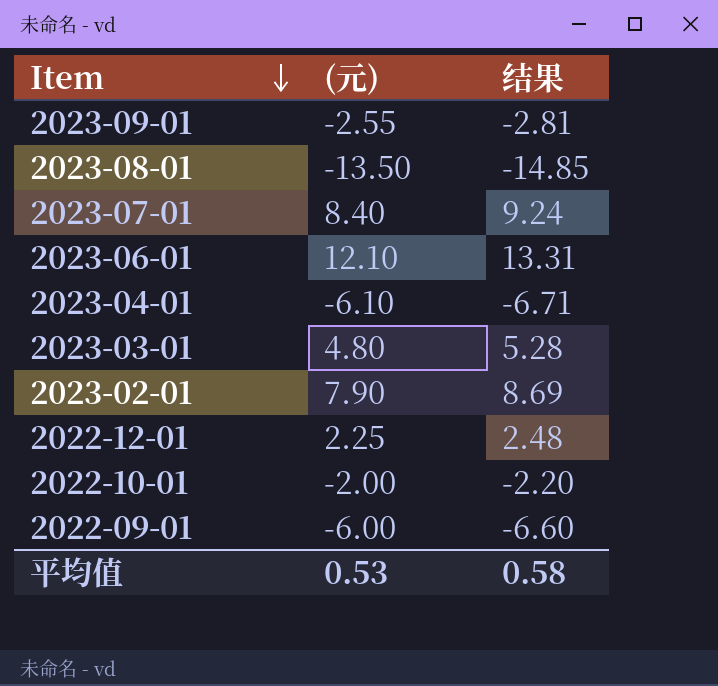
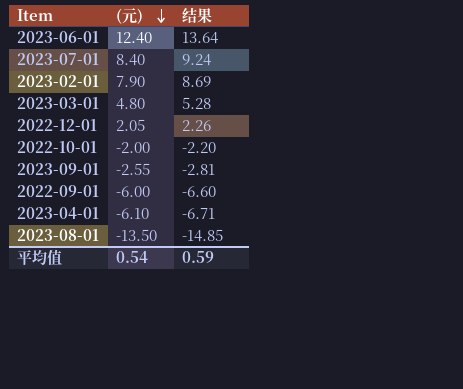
row order: Item descending -> (元) descending
2023-06-01 | (元): 12.10 -> 12.40
2023-06-01 | 结果: 13.31 -> 13.64
2022-12-01 | (元): 2.25 -> 2.05
2022-12-01 | 结果: 2.48 -> 2.26
平均值 | (元): 0.53 -> 0.54
平均值 | 结果: 0.58 -> 0.59

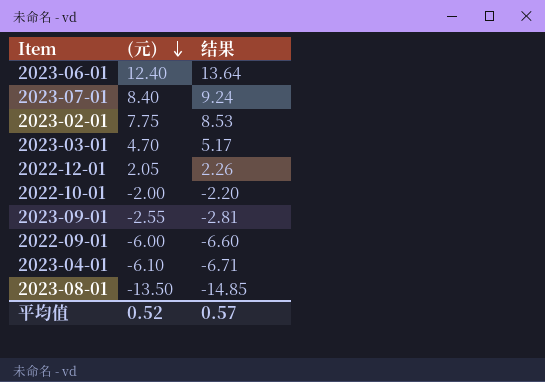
2023-02-01 | (元): 7.90 -> 7.75
2023-02-01 | 结果: 8.69 -> 8.53
2023-03-01 | (元): 4.80 -> 4.70
2023-03-01 | 结果: 5.28 -> 5.17
平均值 | (元): 0.54 -> 0.52
平均值 | 结果: 0.59 -> 0.57

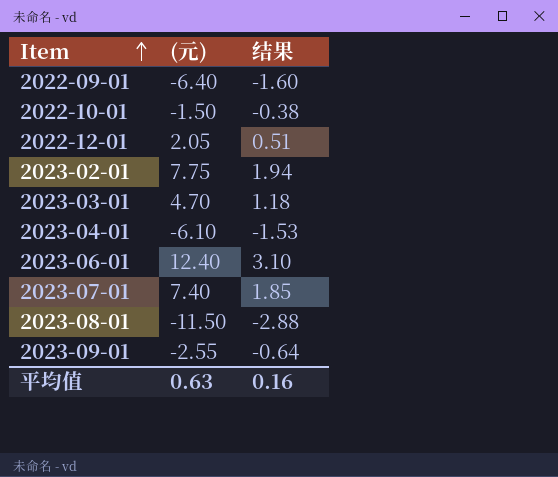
row order: (元) descending -> Item ascending
column 结果 | formula: [(元)] * 1.1 -> [(元)] * 0.25
2022-09-01 | (元): -6.00 -> -6.40
2022-10-01 | (元): -2.00 -> -1.50
2023-07-01 | (元): 8.40 -> 7.40
2023-08-01 | (元): -13.50 -> -11.50
平均值 | (元): 0.52 -> 0.63
平均值 | 结果: 0.57 -> 0.16

